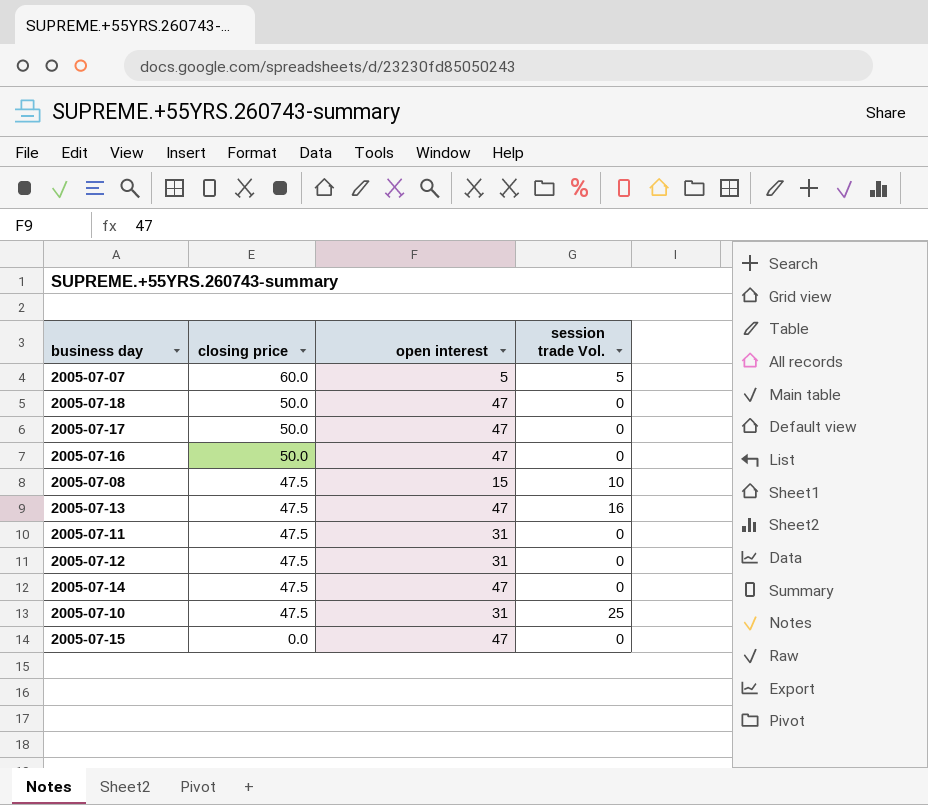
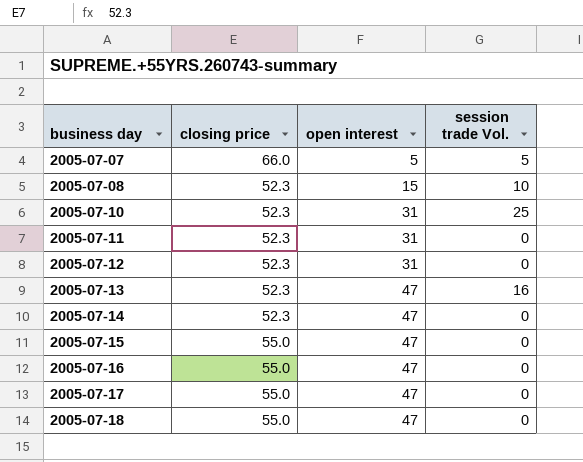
row order: closing price descending -> business day ascending
2005-07-07 | closing price: 60.0 -> 66.0
2005-07-08 | closing price: 47.5 -> 52.3
2005-07-10 | closing price: 47.5 -> 52.3
2005-07-11 | closing price: 47.5 -> 52.3
2005-07-12 | closing price: 47.5 -> 52.3
2005-07-13 | closing price: 47.5 -> 52.3
2005-07-14 | closing price: 47.5 -> 52.3
2005-07-15 | closing price: 0.0 -> 55.0
2005-07-16 | closing price: 50.0 -> 55.0
2005-07-17 | closing price: 50.0 -> 55.0
2005-07-18 | closing price: 50.0 -> 55.0

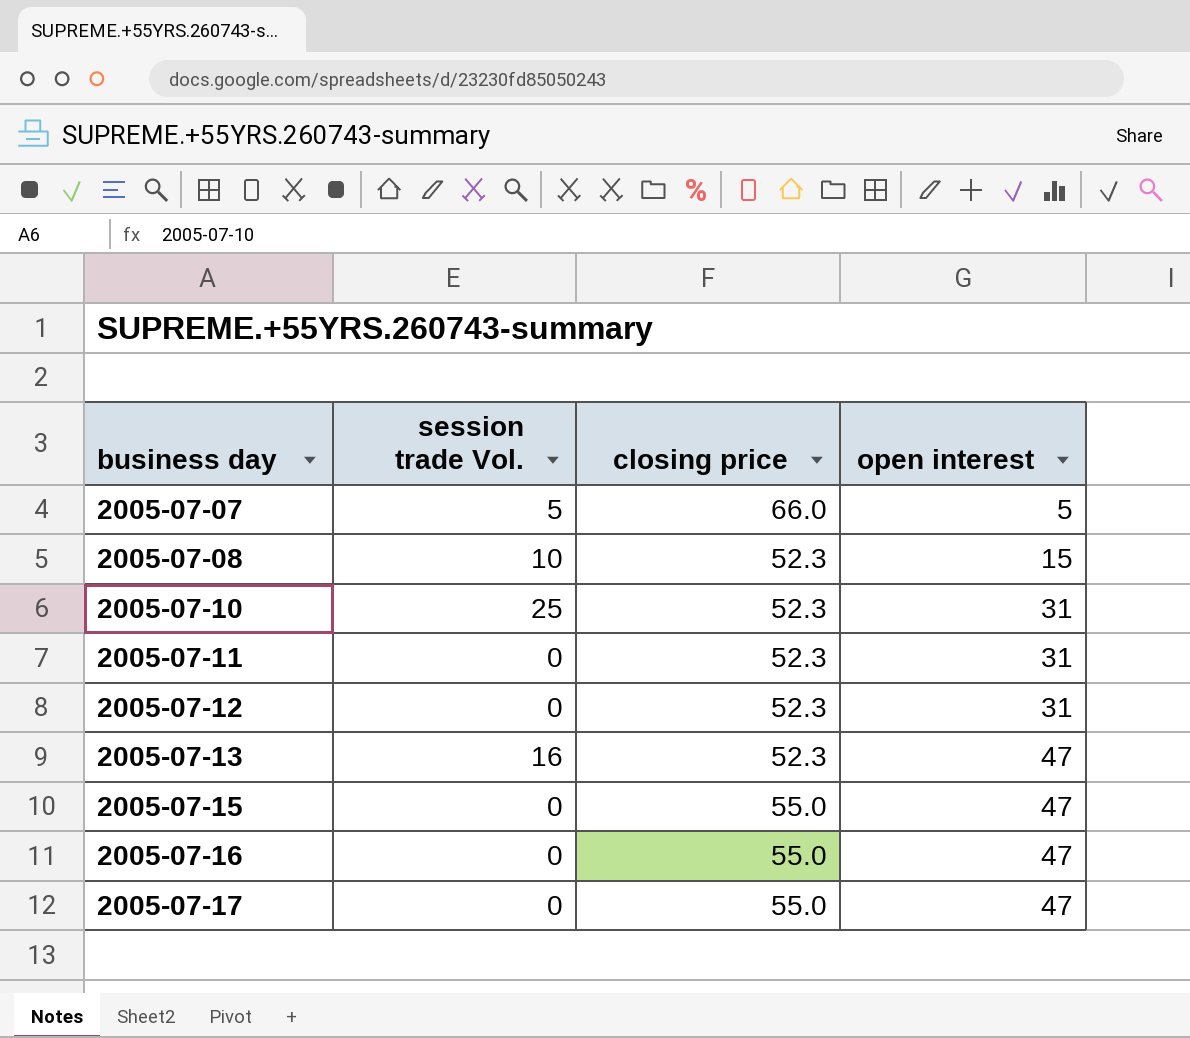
column session trade Vol. | position: 4 -> 2
row 2005-07-14: 52.3 | 47 | 0 -> none
row 2005-07-18: 55.0 | 47 | 0 -> none

